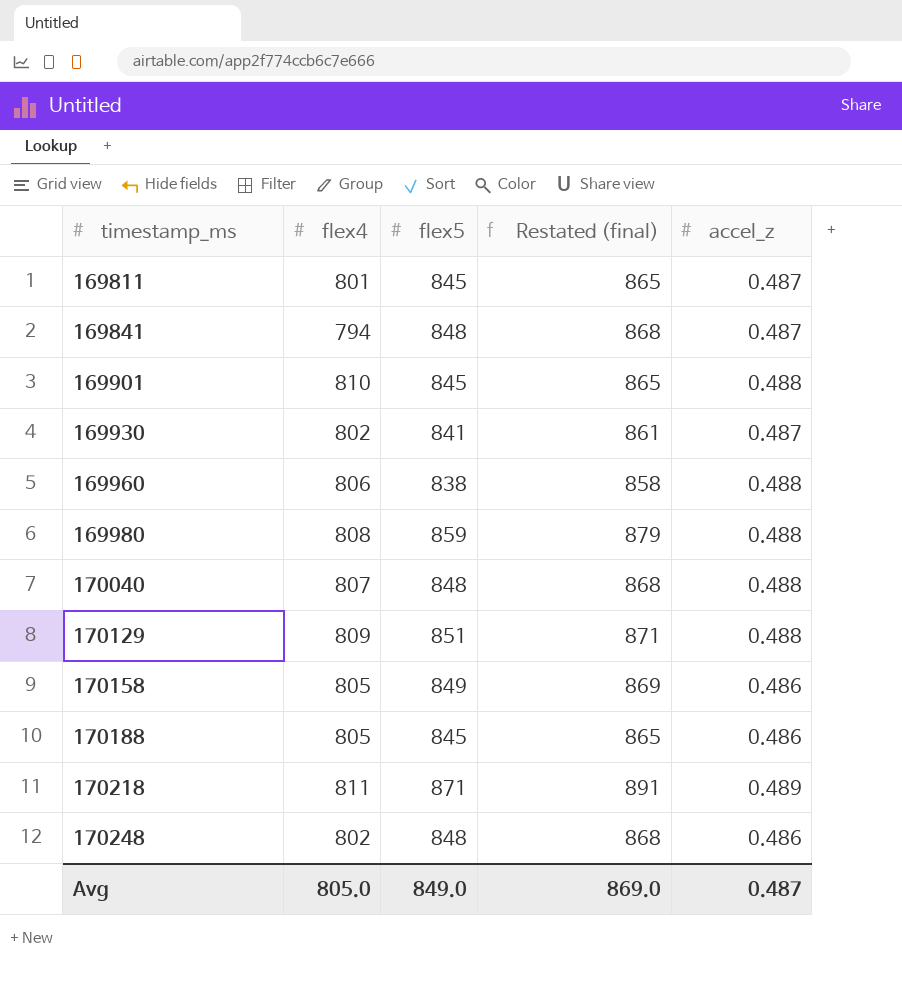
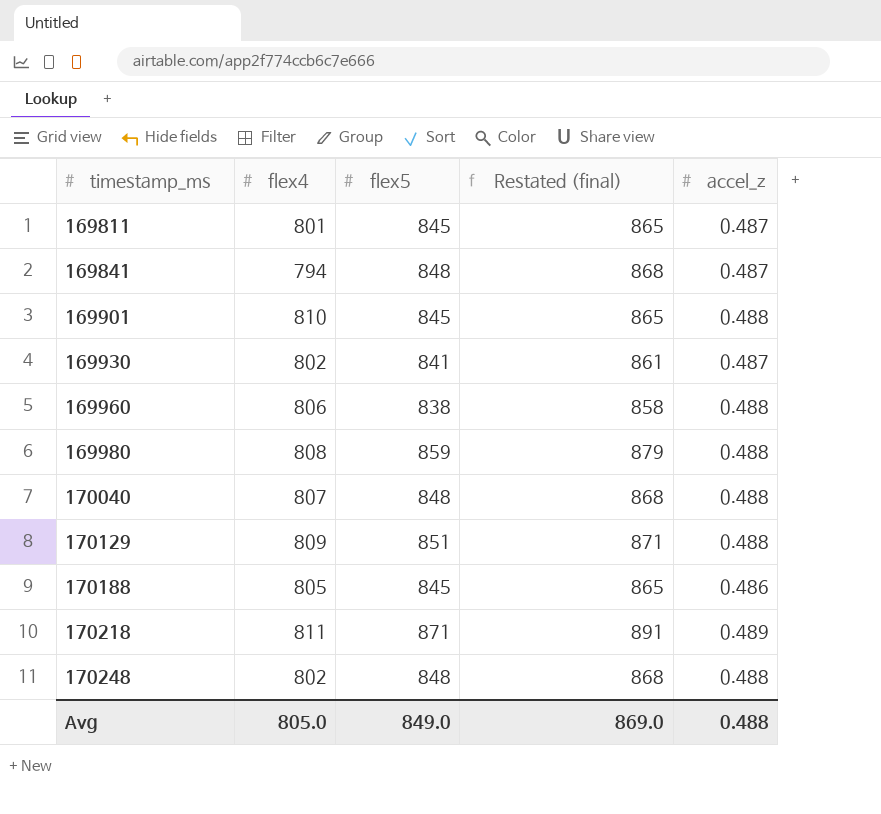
row 170158: 805 | 849 | 869 | 0.486 -> none
170248 | accel_z: 0.486 -> 0.488
Avg | accel_z: 0.487 -> 0.488

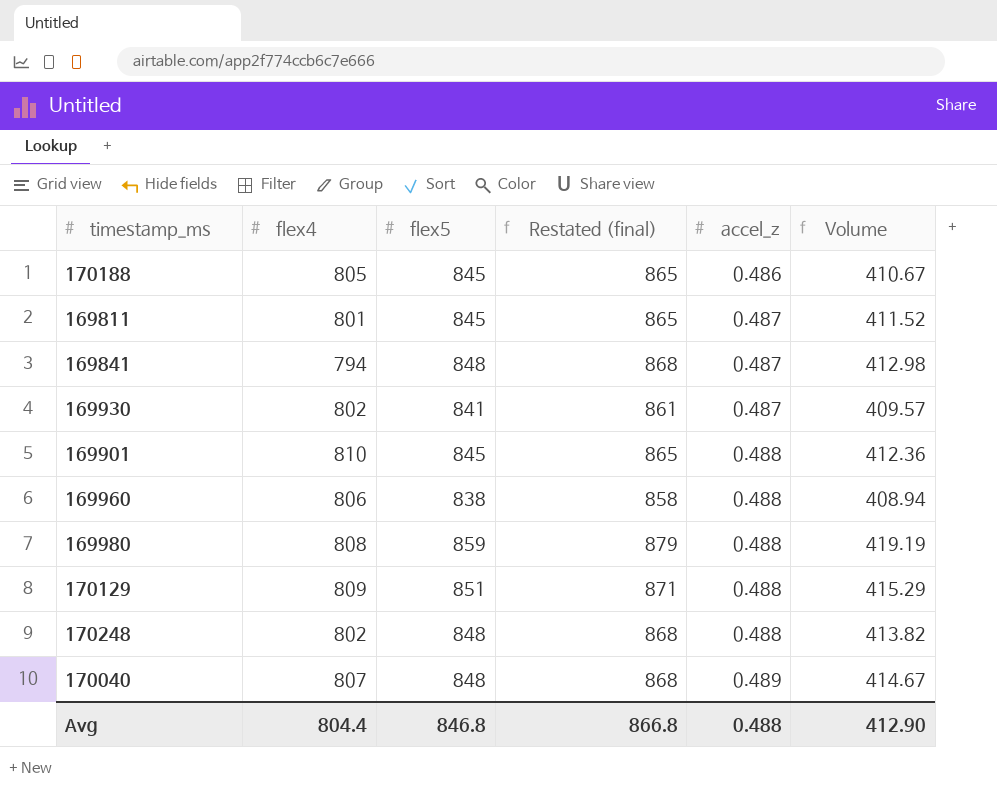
row order: timestamp_ms ascending -> accel_z ascending
column Volume | formula: none -> [flex5] * [accel_z]
row 170218: 811 | 871 | 891 | 0.489 -> none
170040 | accel_z: 0.488 -> 0.489
Avg | flex4: 805.0 -> 804.4
Avg | flex5: 849.0 -> 846.8
Avg | Restated (final): 869.0 -> 866.8

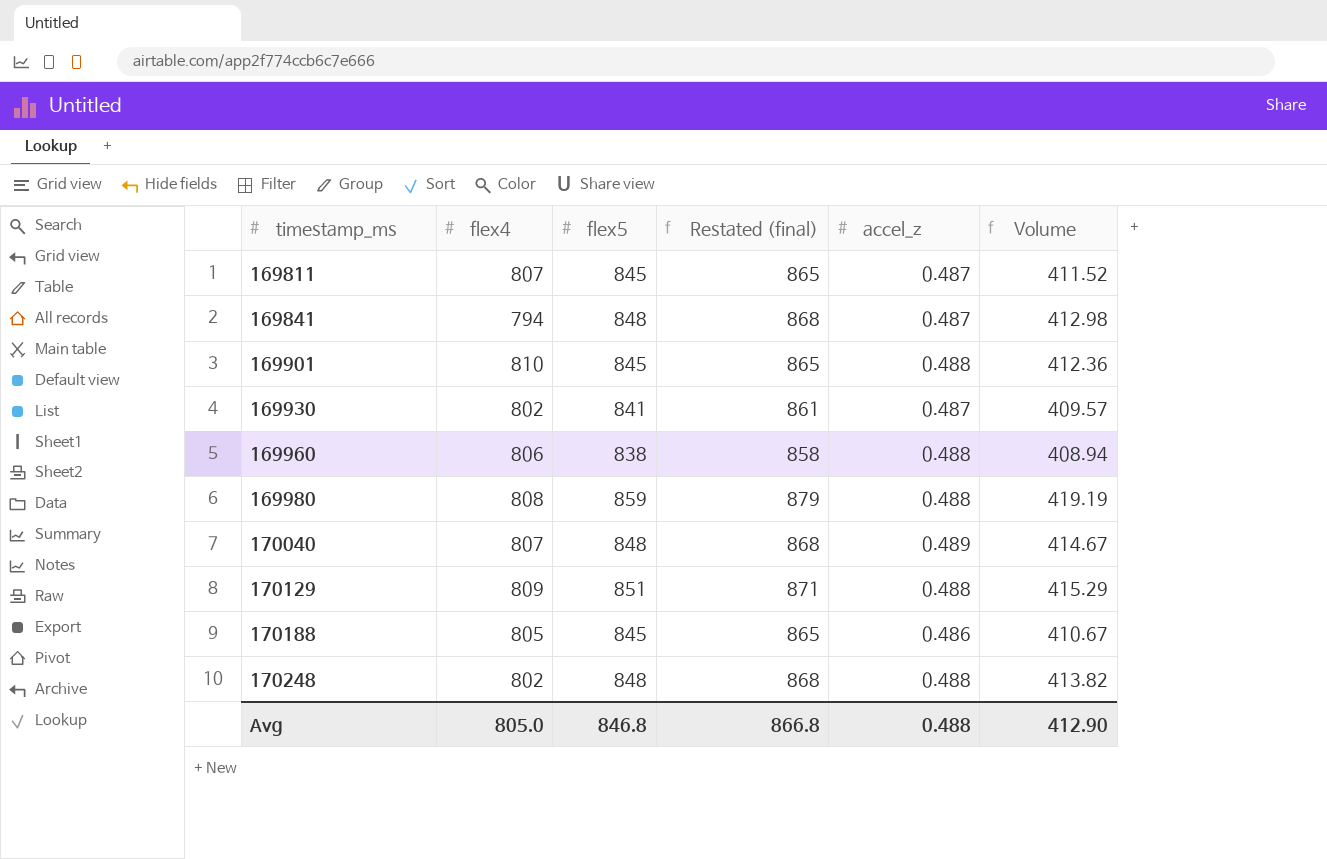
row order: accel_z ascending -> timestamp_ms ascending
169811 | flex4: 801 -> 807
Avg | flex4: 804.4 -> 805.0

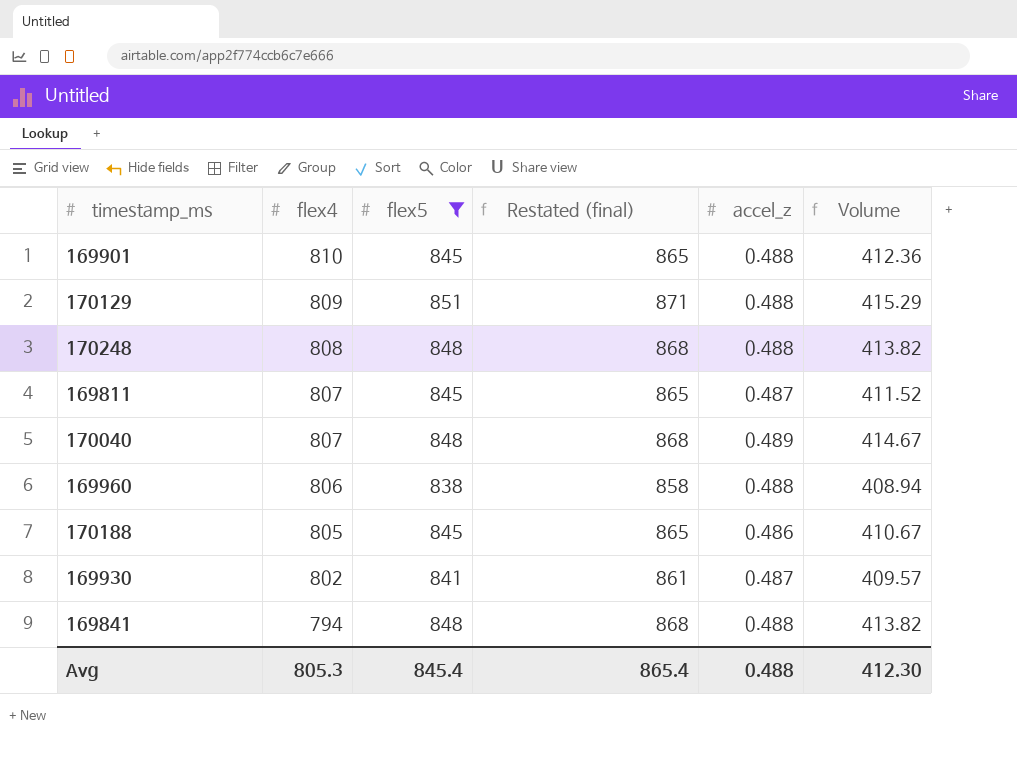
filter: none -> flex5 != 859
row order: timestamp_ms ascending -> flex4 descending
170248 | flex4: 802 -> 808
169841 | accel_z: 0.487 -> 0.488
169841 | Volume: 412.98 -> 413.82
Avg | flex4: 805.0 -> 805.3
Avg | flex5: 846.8 -> 845.4
Avg | Restated (final): 866.8 -> 865.4
Avg | Volume: 412.90 -> 412.30

